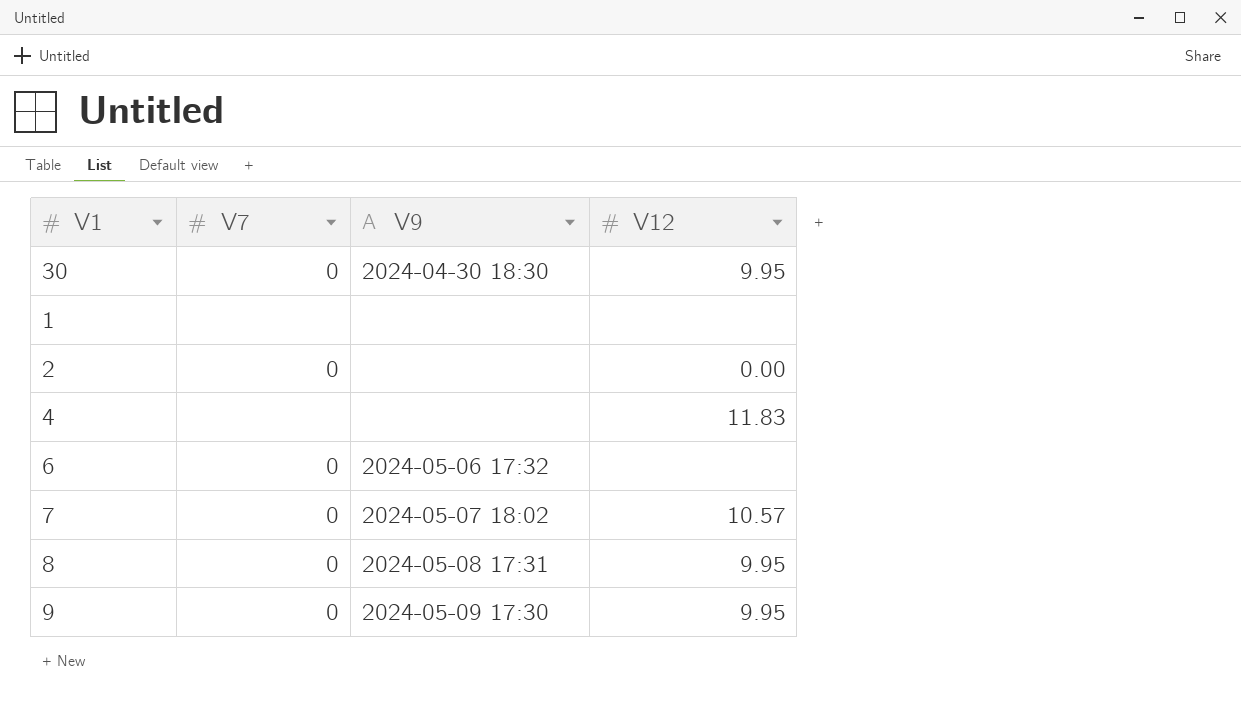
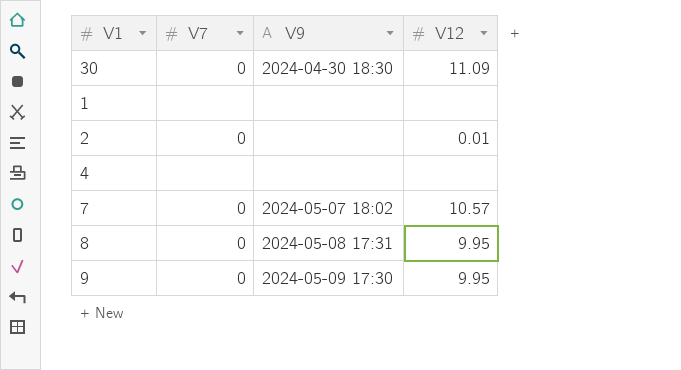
row 6: 0 | 2024-05-06 17:32 | none -> none
30 | V12: 9.95 -> 11.09
2 | V12: 0.00 -> 0.01
4 | V12: 11.83 -> none

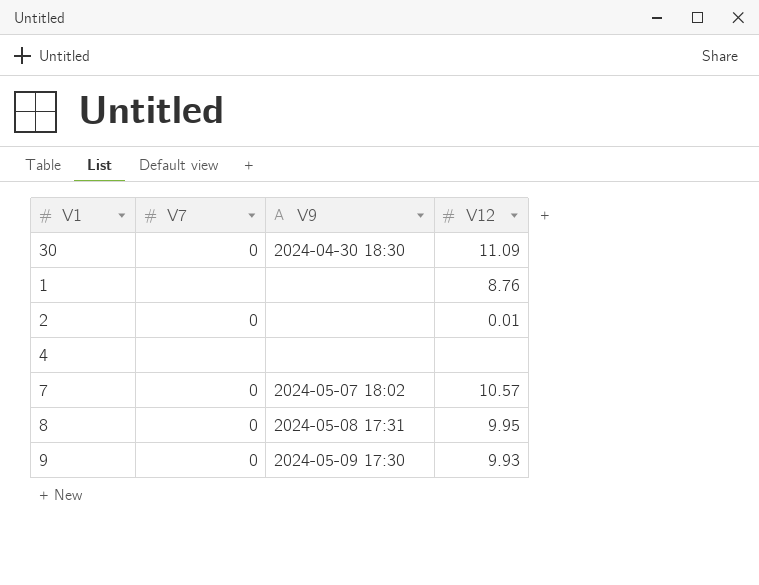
1 | V12: none -> 8.76
9 | V12: 9.95 -> 9.93

